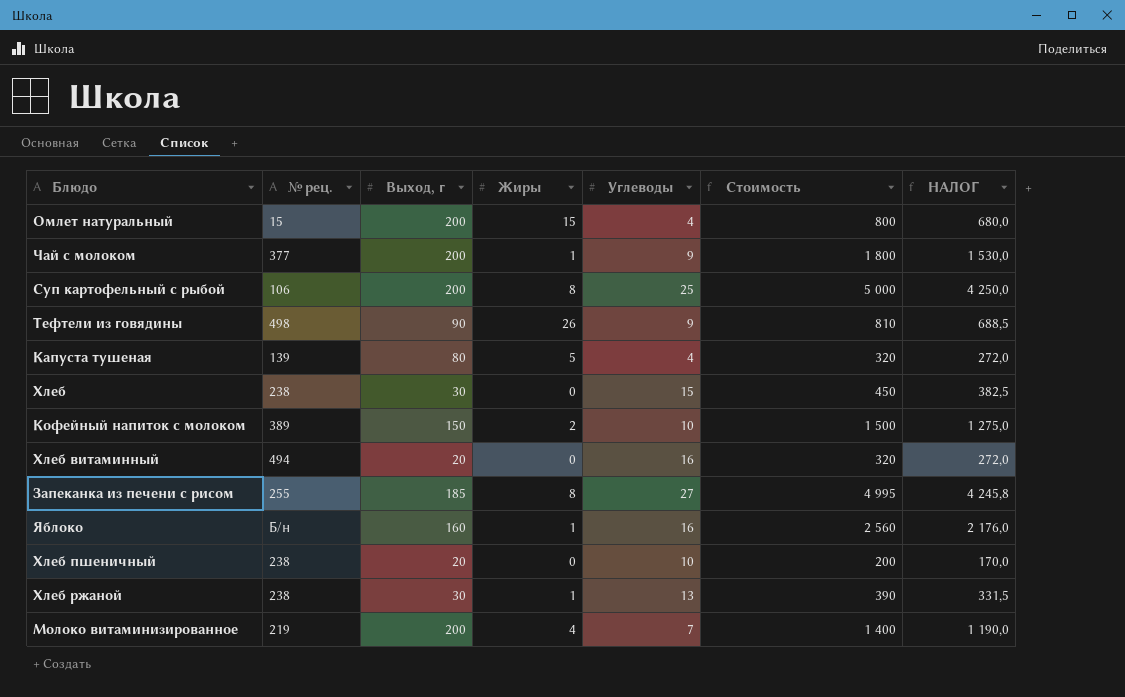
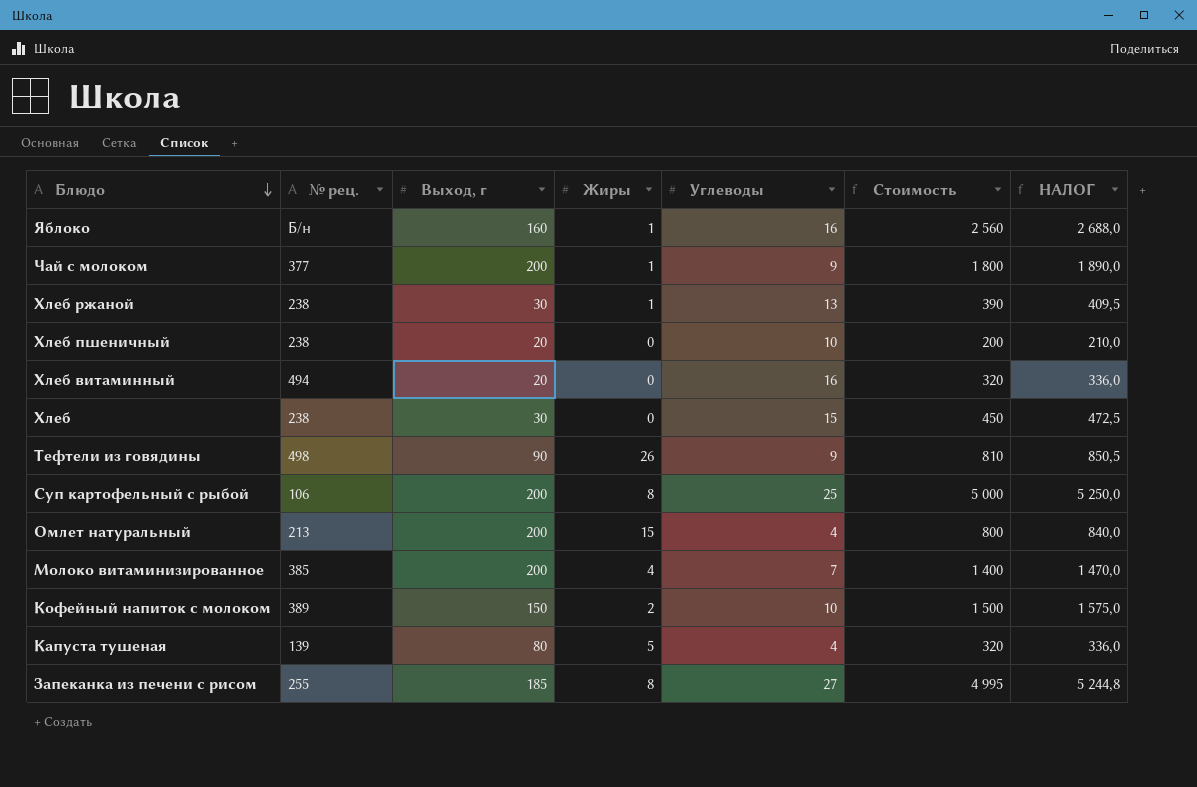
row order: none -> Блюдо descending
column НАЛОГ | formula: [Стоимость] * 0,85 -> [Стоимость] * 1,05
Омлет натуральный | № рец.: 15 -> 213
Молоко витаминизированное | № рец.: 219 -> 385

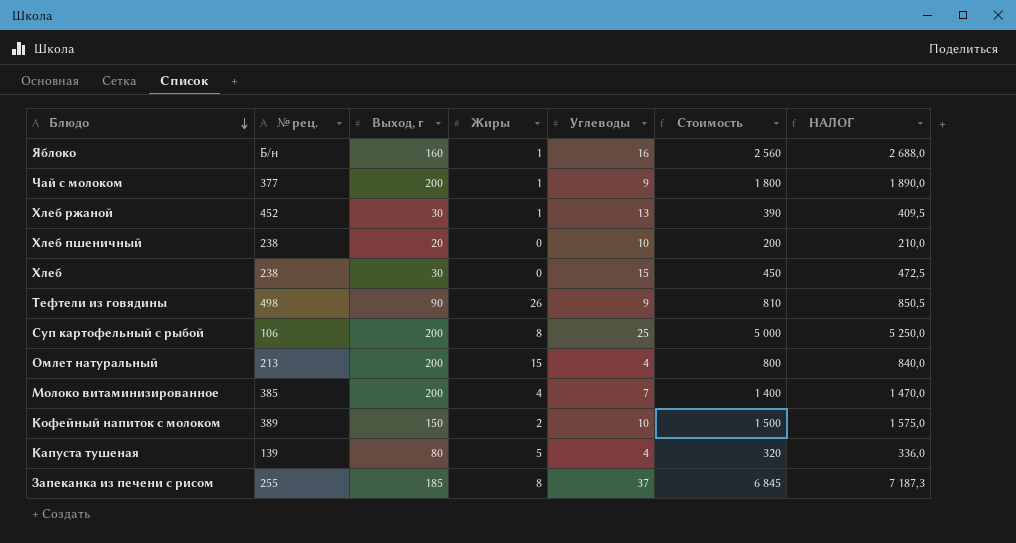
row Хлеб витаминный: 494 | 20 | 0 | 16 | 320 | 336,0 -> none
Хлеб ржаной | № рец.: 238 -> 452
Запеканка из печени с рисом | Углеводы: 27 -> 37
Запеканка из печени с рисом | Стоимость: 4 995 -> 6 845
Запеканка из печени с рисом | НАЛОГ: 5 244,8 -> 7 187,3

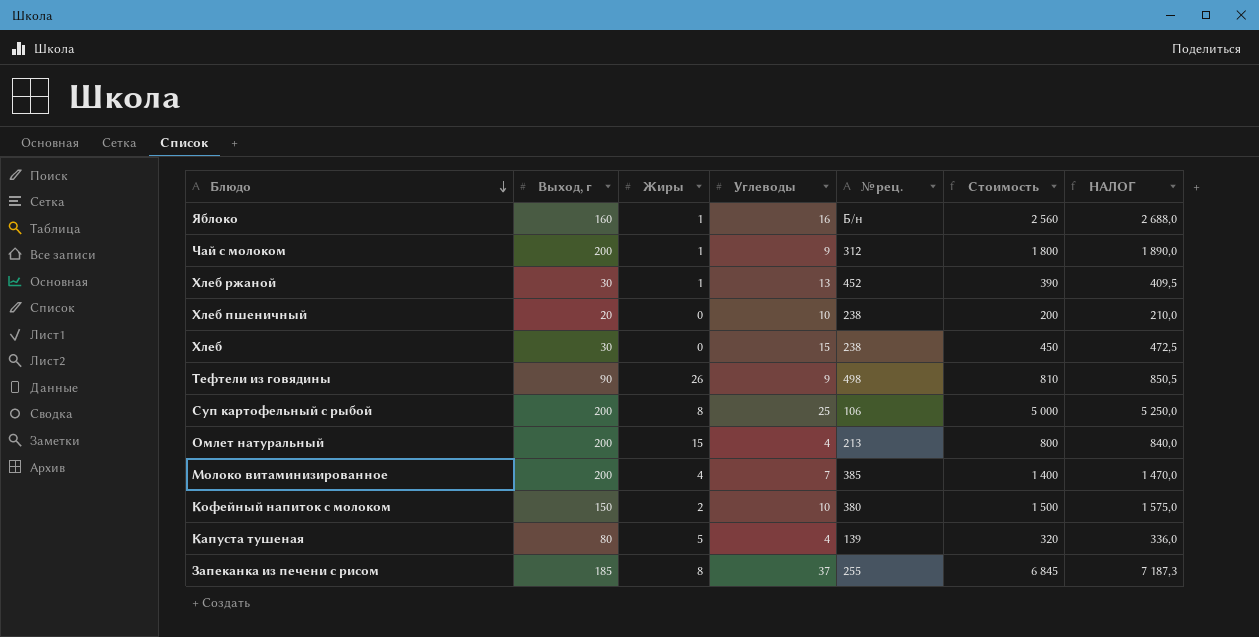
column № рец. | position: 2 -> 5
Чай с молоком | № рец.: 377 -> 312
Кофейный напиток с молоком | № рец.: 389 -> 380

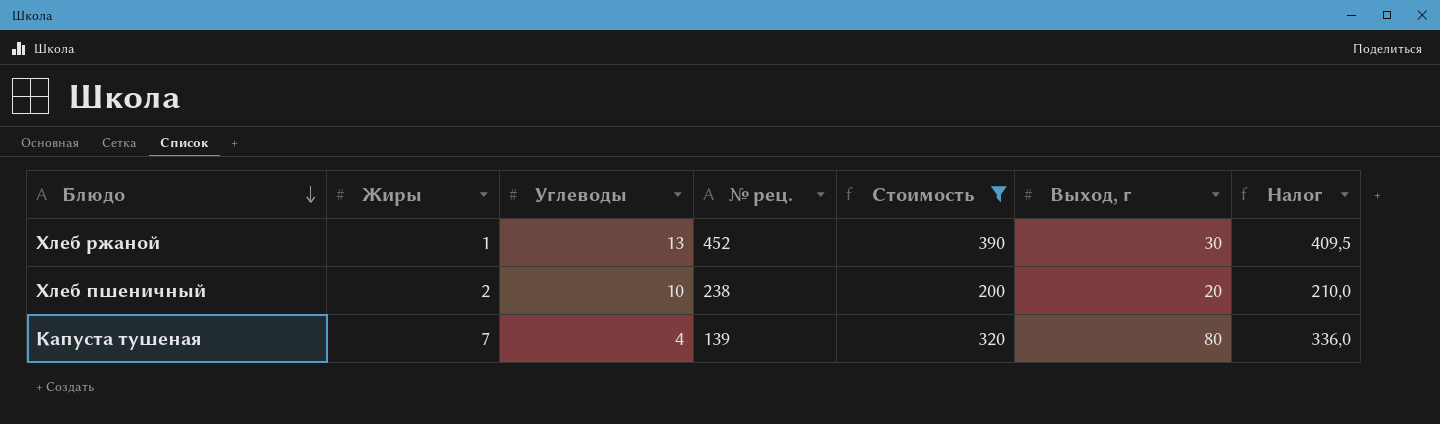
filter: none -> Стоимость <= 390
column Выход, г | position: 2 -> 6
column name: НАЛОГ -> Налог
Хлеб пшеничный | Жиры: 0 -> 2
Капуста тушеная | Жиры: 5 -> 7

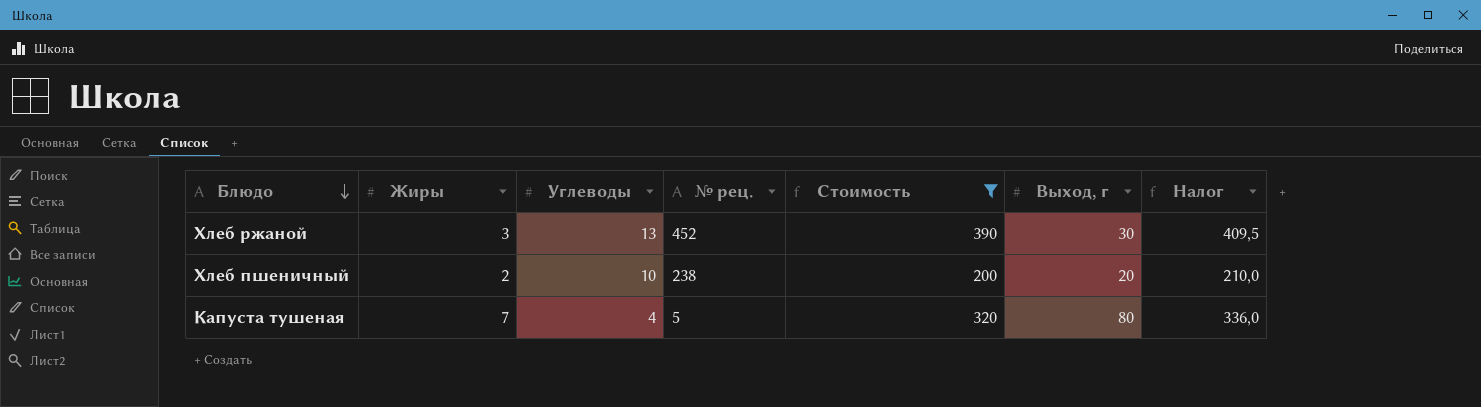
Хлеб ржаной | Жиры: 1 -> 3
Капуста тушеная | № рец.: 139 -> 5

